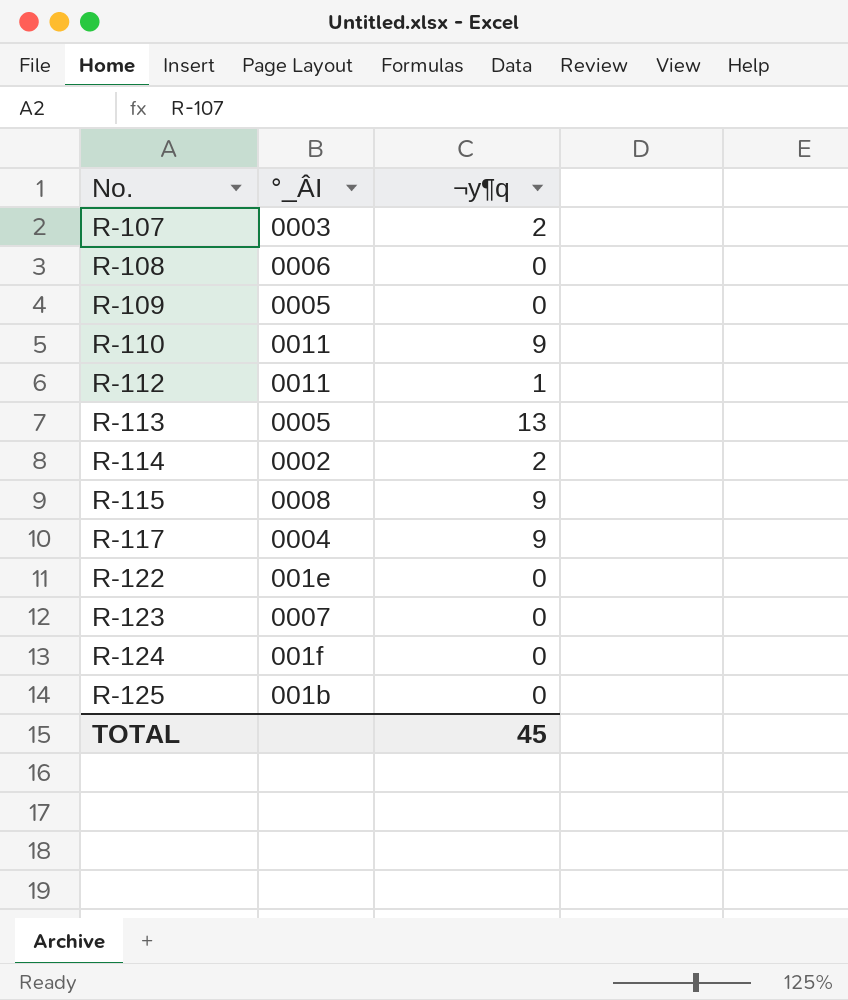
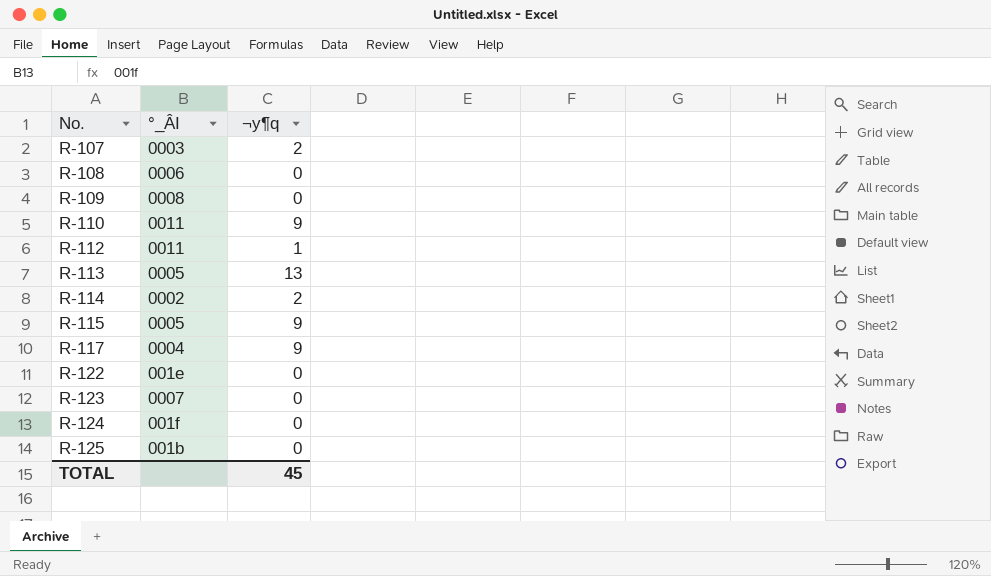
R-109 | °_ÂI: 0005 -> 0008
R-115 | °_ÂI: 0008 -> 0005

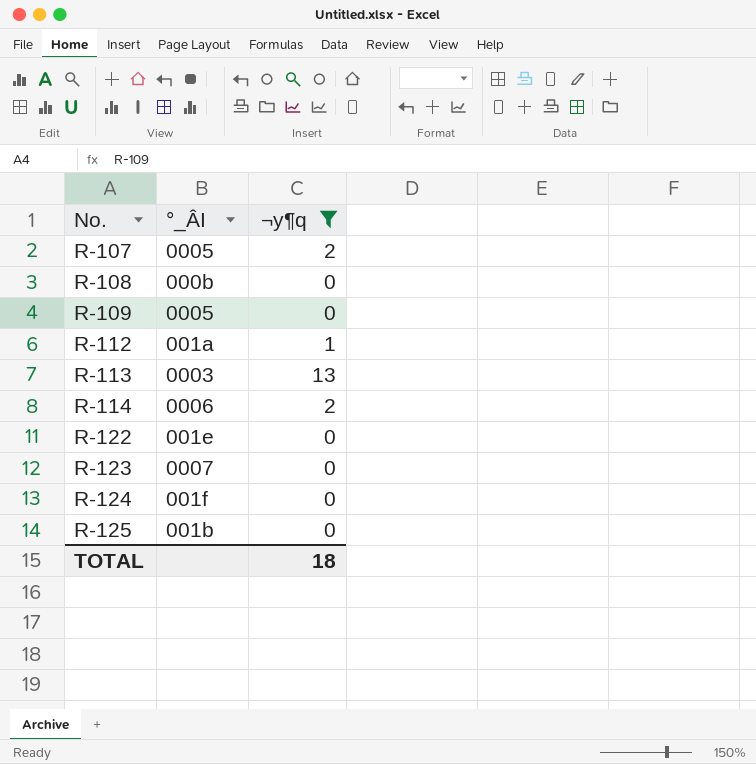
filter: none -> ¬y¶q != 9
R-107 | °_ÂI: 0003 -> 0005
R-108 | °_ÂI: 0006 -> 000b
R-109 | °_ÂI: 0008 -> 0005
R-112 | °_ÂI: 0011 -> 001a
R-113 | °_ÂI: 0005 -> 0003
R-114 | °_ÂI: 0002 -> 0006
TOTAL | ¬y¶q: 45 -> 18

